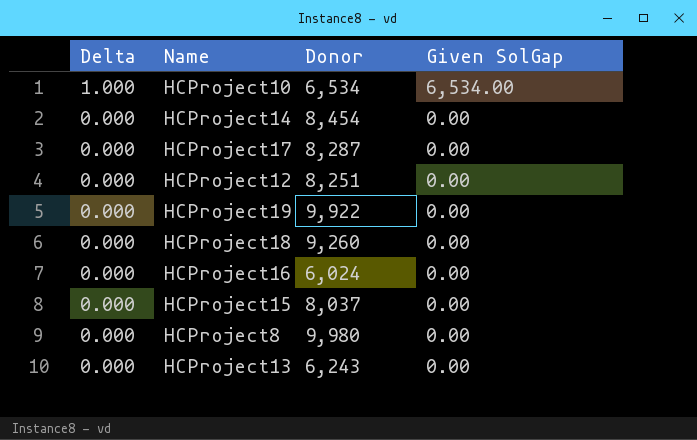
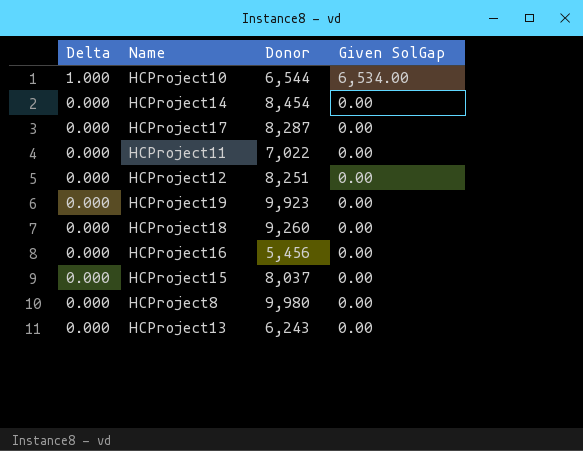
HCProject10 | Donor: 6,534 -> 6,544
row HCProject11: none -> 0.000 | 7,022 | 0.00
HCProject19 | Donor: 9,922 -> 9,923
HCProject16 | Donor: 6,024 -> 5,456

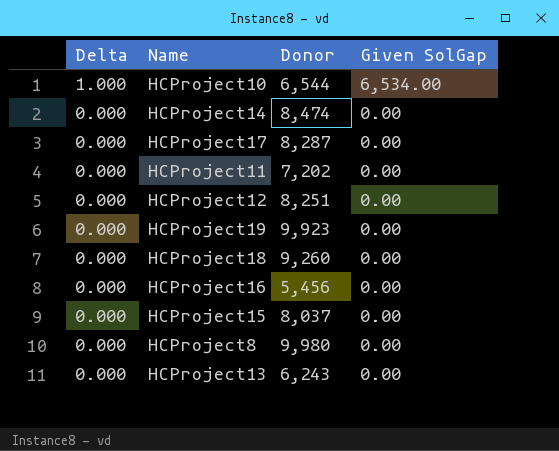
HCProject14 | Donor: 8,454 -> 8,474
HCProject11 | Donor: 7,022 -> 7,202

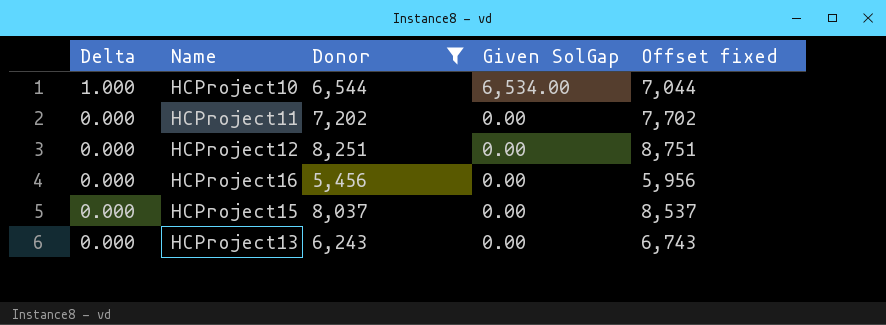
filter: none -> Donor <= 8,251
column Offset fixed | formula: none -> [Donor] + 500

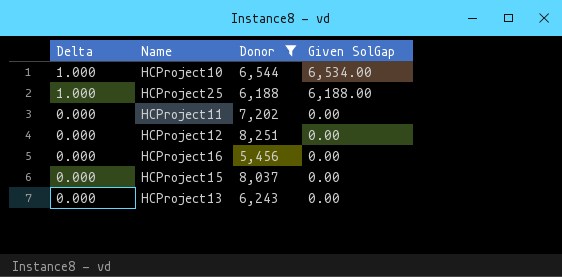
column Offset fixed | formula: [Donor] + 500 -> none
row HCProject25: none -> 1.000 | 6,188 | 6,188.00

